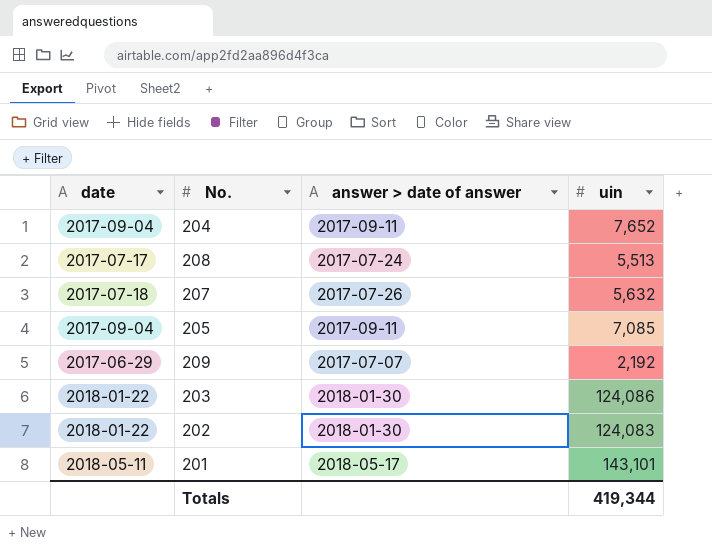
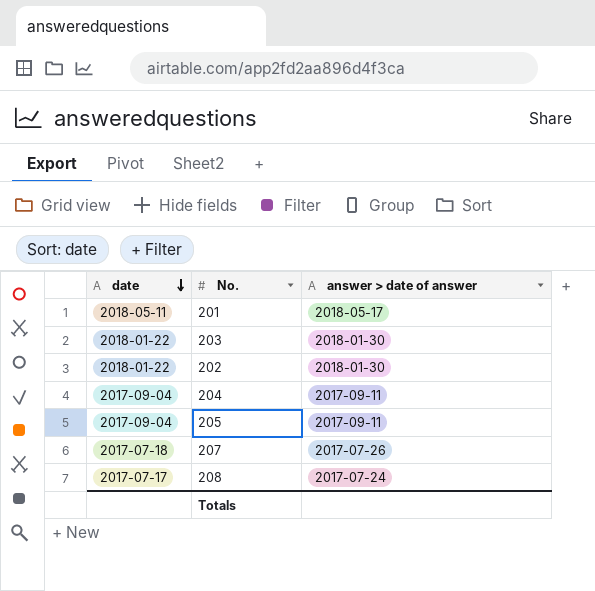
row order: none -> date descending
column uin | position: 4 -> none
row 209: 2017-06-29 | 2017-07-07 | 2,192 -> none

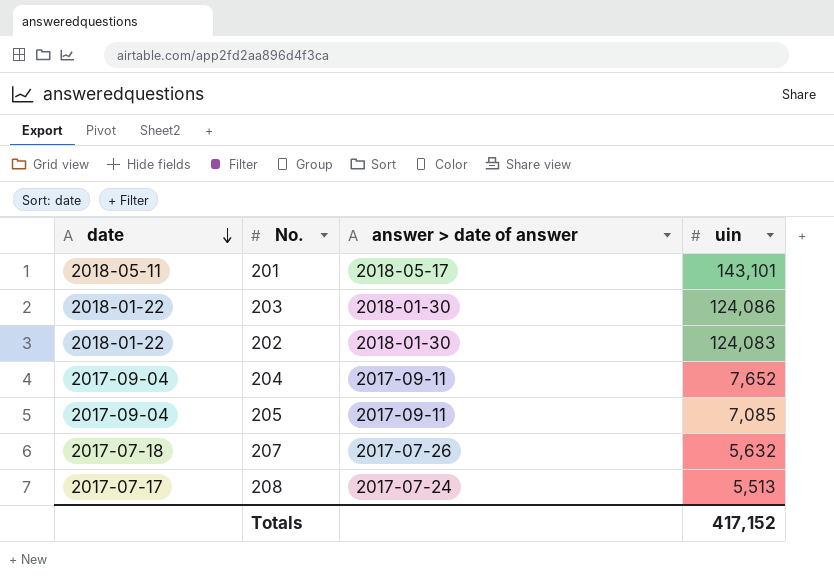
column uin | position: none -> 4

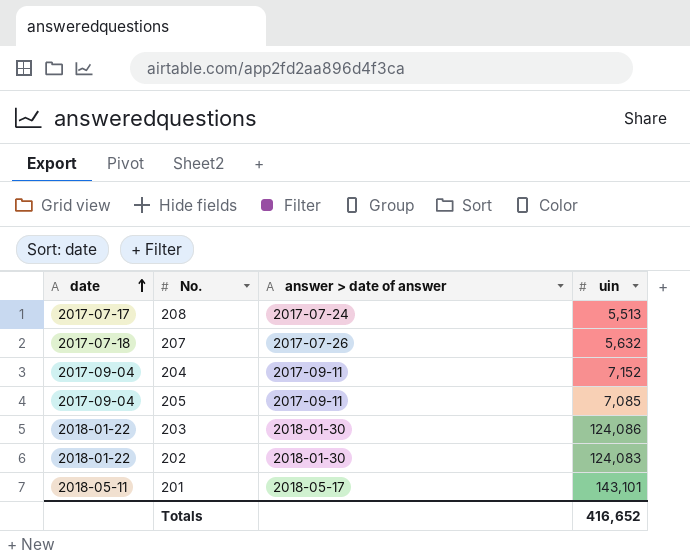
row order: date descending -> date ascending
204 | uin: 7,652 -> 7,152
Totals | uin: 417,152 -> 416,652

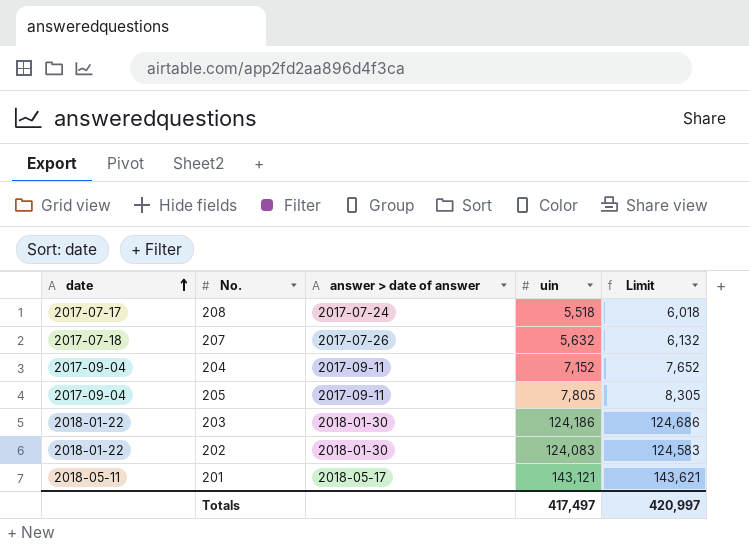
column Limit | formula: none -> [uin] + 500
208 | uin: 5,513 -> 5,518
205 | uin: 7,085 -> 7,805
203 | uin: 124,086 -> 124,186
201 | uin: 143,101 -> 143,121
Totals | uin: 416,652 -> 417,497

